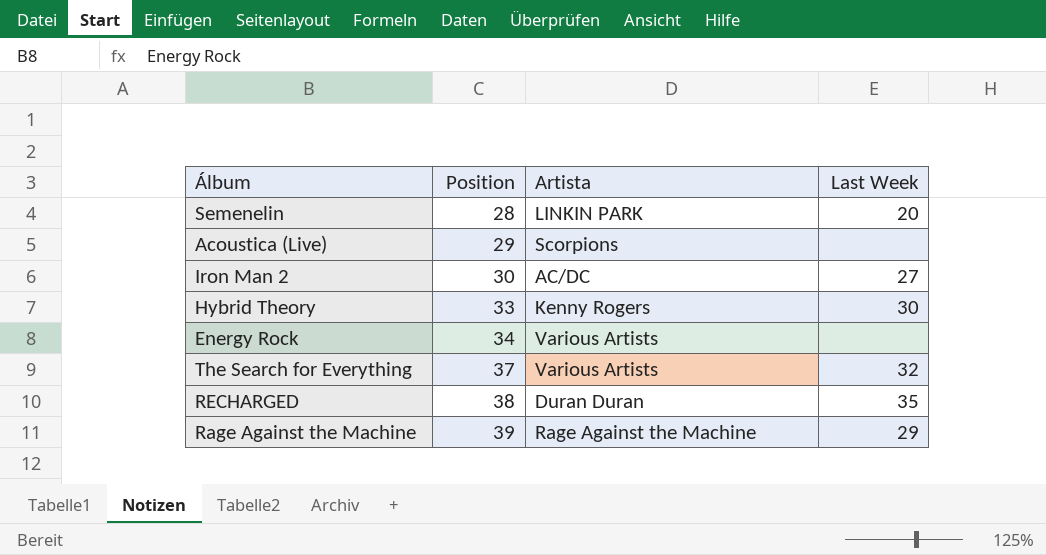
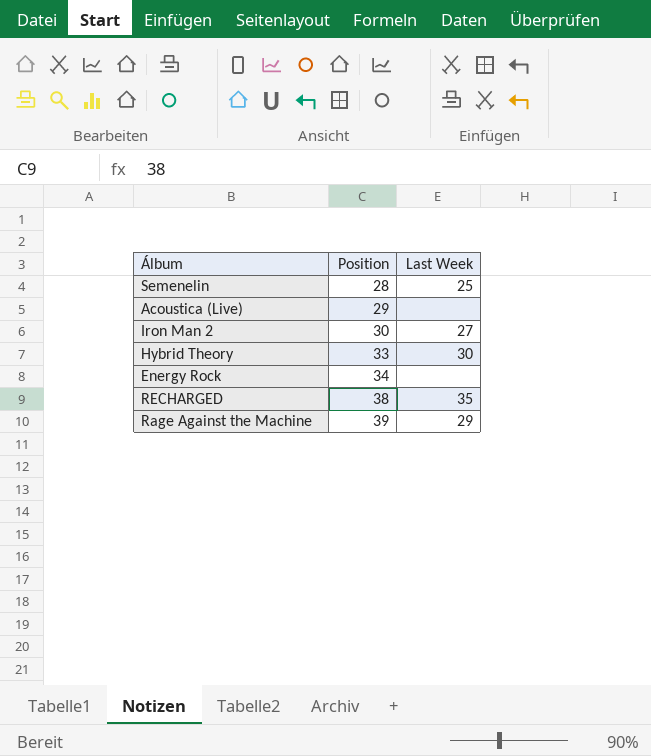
column Artista | position: 3 -> none
row The Search for Everything: 37 | Various Artists | 32 -> none
Semenelin | Last Week: 20 -> 25

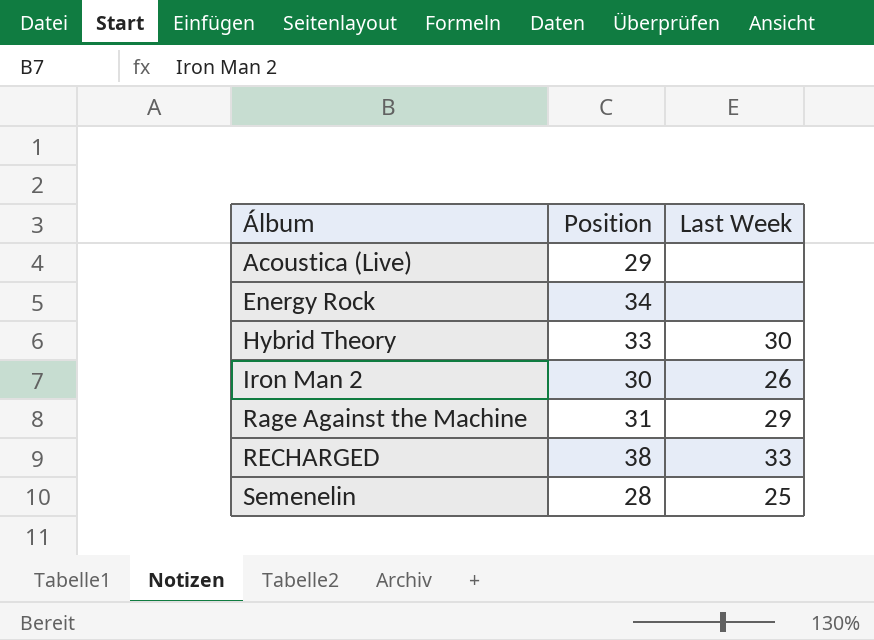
row order: Position ascending -> Álbum ascending
Iron Man 2 | Last Week: 27 -> 26
Rage Against the Machine | Position: 39 -> 31
RECHARGED | Last Week: 35 -> 33

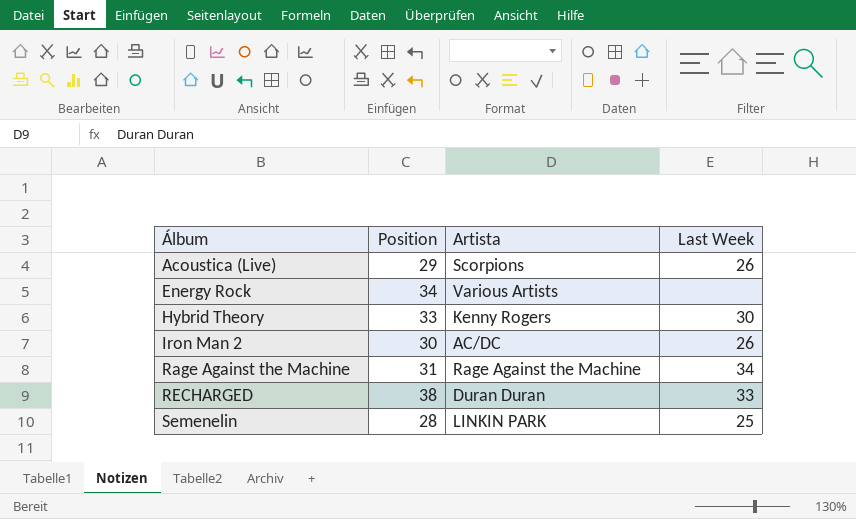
column Artista | position: none -> 3
Acoustica (Live) | Last Week: none -> 26
Rage Against the Machine | Last Week: 29 -> 34

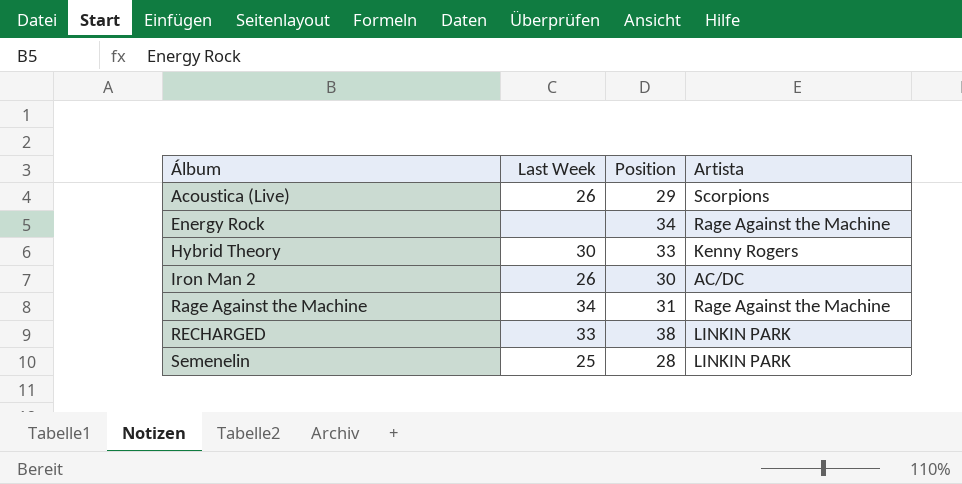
column Last Week | position: 4 -> 2
Energy Rock | Artista: Various Artists -> Rage Against the Machine
RECHARGED | Artista: Duran Duran -> LINKIN PARK

